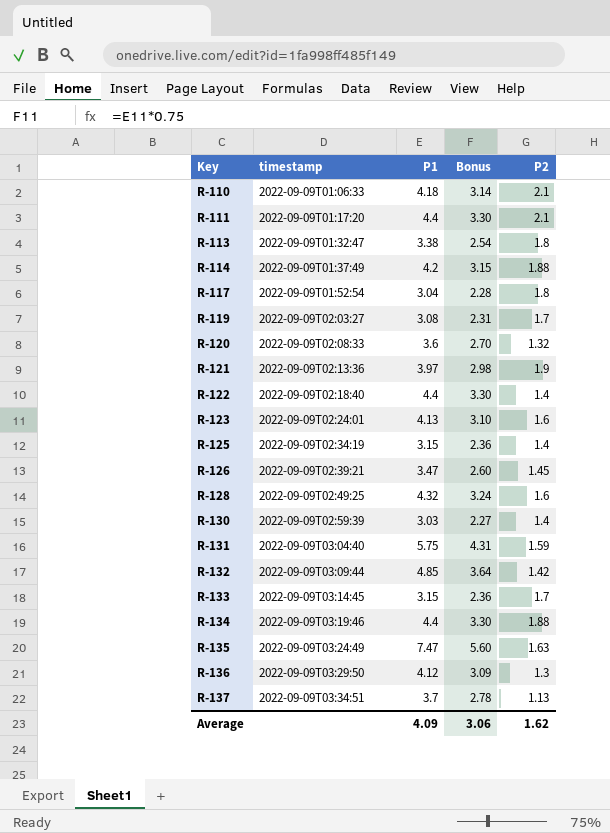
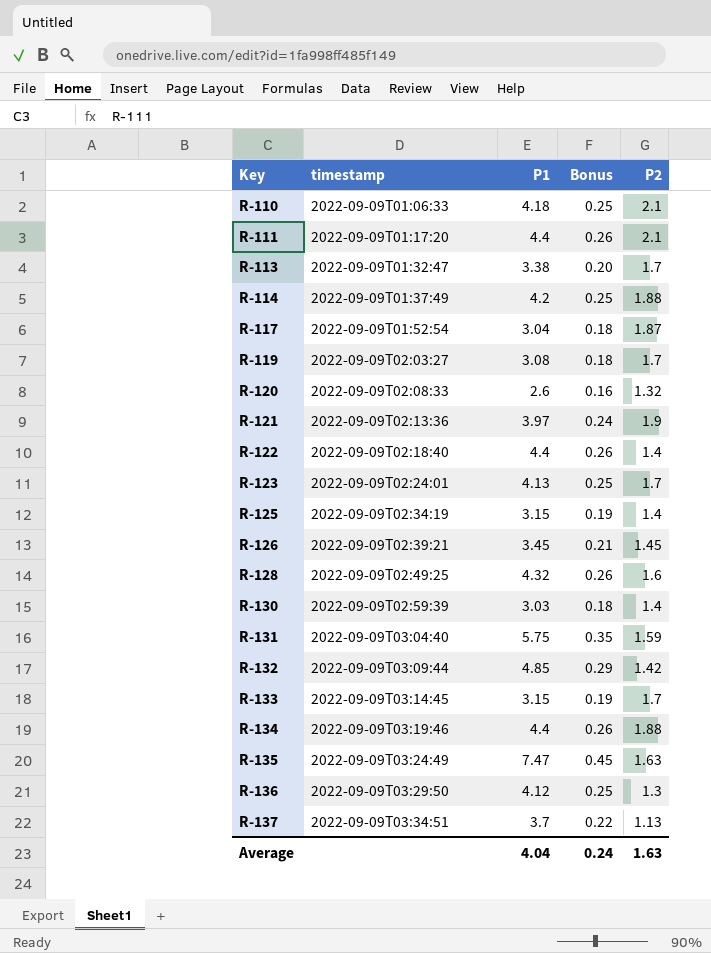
column Bonus | formula: [P1] * 0.75 -> [P1] * 0.06
R-113 | P2: 1.8 -> 1.7
R-117 | P2: 1.8 -> 1.87
R-120 | P1: 3.6 -> 2.6
R-123 | P2: 1.6 -> 1.7
R-126 | P1: 3.47 -> 3.45
Average | P1: 4.09 -> 4.04
Average | Bonus: 3.06 -> 0.24
Average | P2: 1.62 -> 1.63

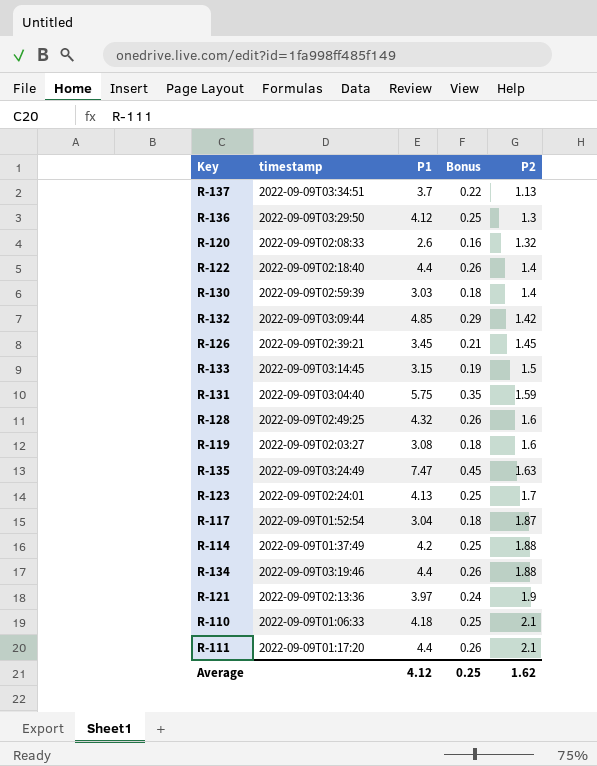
row order: Key ascending -> P2 ascending
row R-113: 2022-09-09T01:32:47 | 3.38 | 0.20 | 1.7 -> none
row R-125: 2022-09-09T02:34:19 | 3.15 | 0.19 | 1.4 -> none
R-133 | P2: 1.7 -> 1.5
R-119 | P2: 1.7 -> 1.6
Average | P1: 4.04 -> 4.12
Average | Bonus: 0.24 -> 0.25
Average | P2: 1.63 -> 1.62

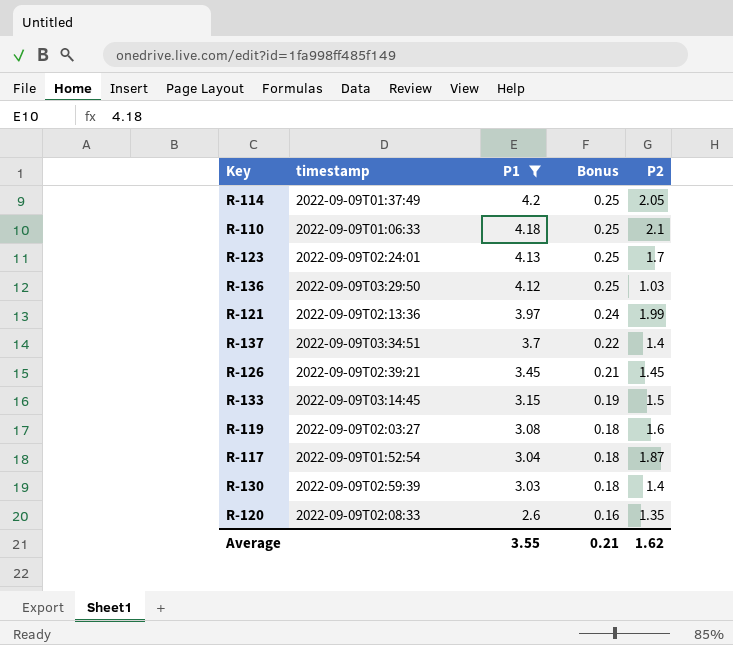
filter: none -> P1 <= 4.2
row order: P2 ascending -> P1 descending
R-114 | P2: 1.88 -> 2.05
R-136 | P2: 1.3 -> 1.03
R-121 | P2: 1.9 -> 1.99
R-137 | P2: 1.13 -> 1.4
R-120 | P2: 1.32 -> 1.35
Average | P1: 4.12 -> 3.55
Average | Bonus: 0.25 -> 0.21

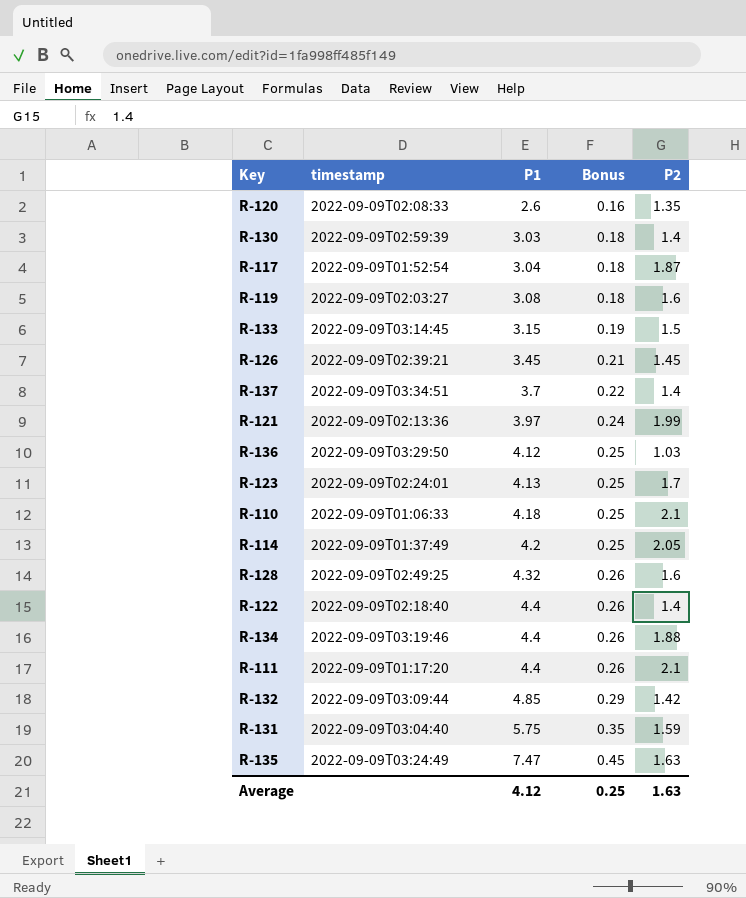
filter: P1 <= 4.2 -> none
row order: P1 descending -> P1 ascending
Average | P1: 3.55 -> 4.12
Average | Bonus: 0.21 -> 0.25
Average | P2: 1.62 -> 1.63

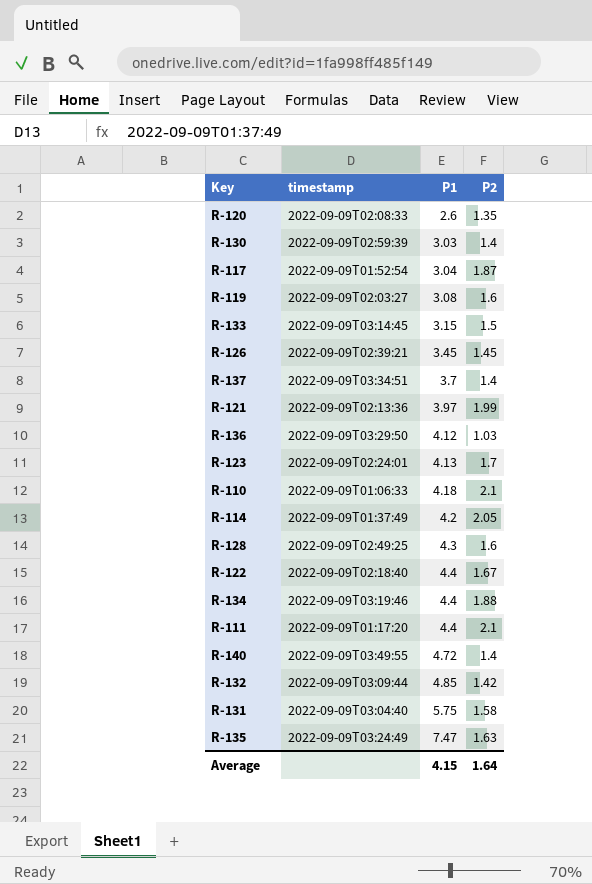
column Bonus | formula: [P1] * 0.06 -> none
R-128 | P1: 4.32 -> 4.3
R-122 | P2: 1.4 -> 1.67
row R-140: none -> 2022-09-09T03:49:55 | 4.72 | 1.4
R-131 | P2: 1.59 -> 1.58
Average | P1: 4.12 -> 4.15
Average | P2: 1.63 -> 1.64

